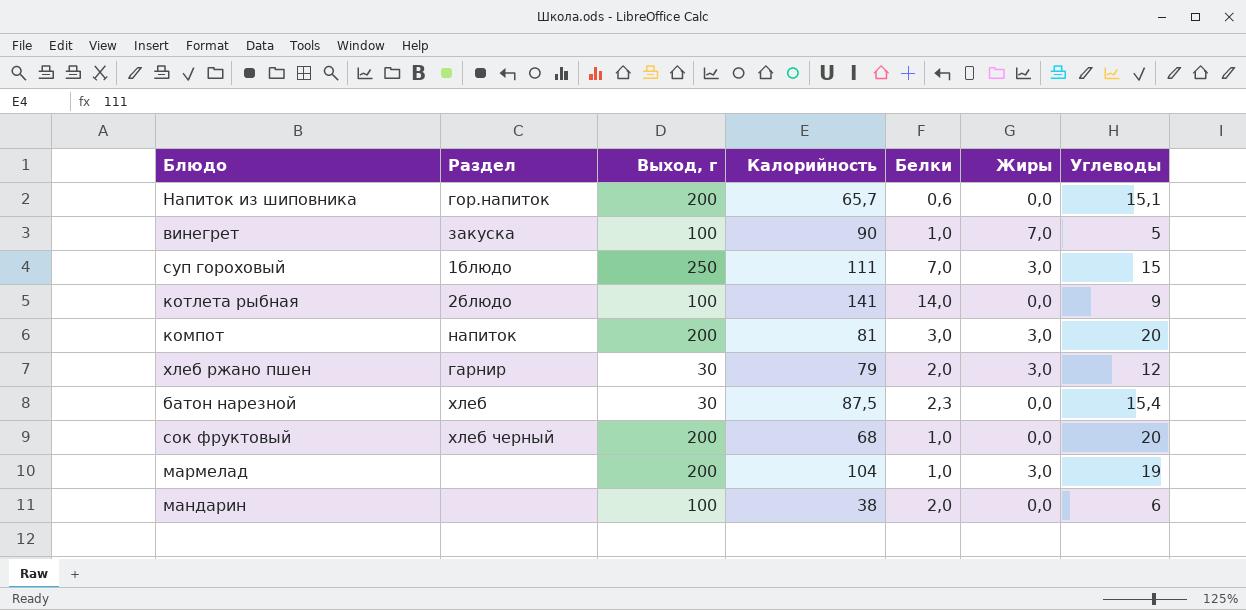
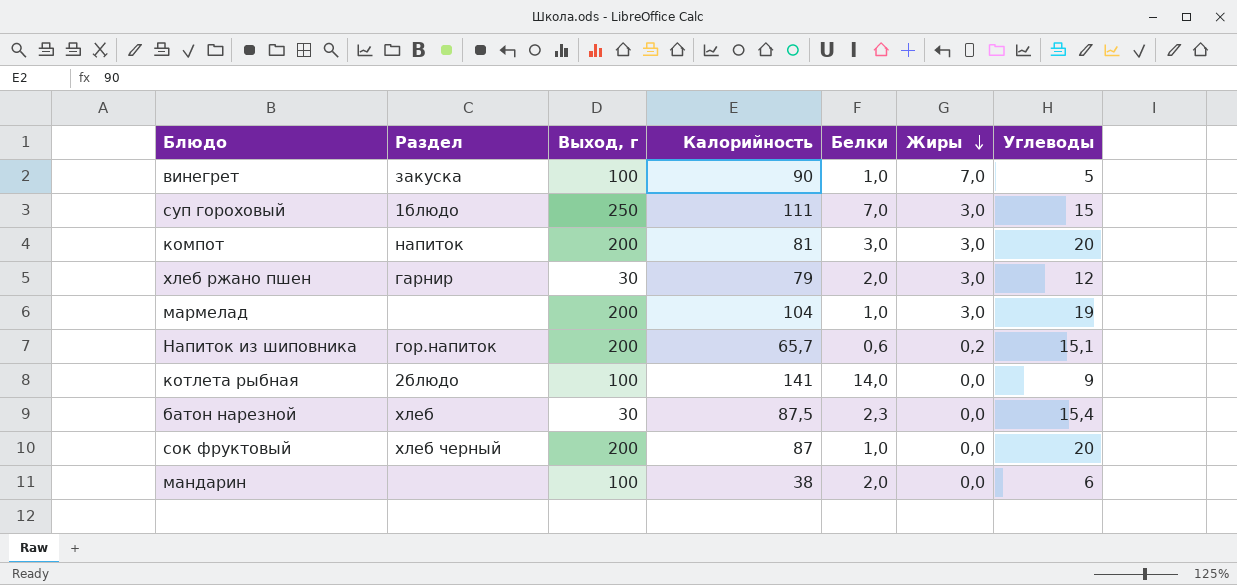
row order: none -> Жиры descending
Напиток из шиповника | Жиры: 0,0 -> 0,2
сок фруктовый | Калорийность: 68 -> 87

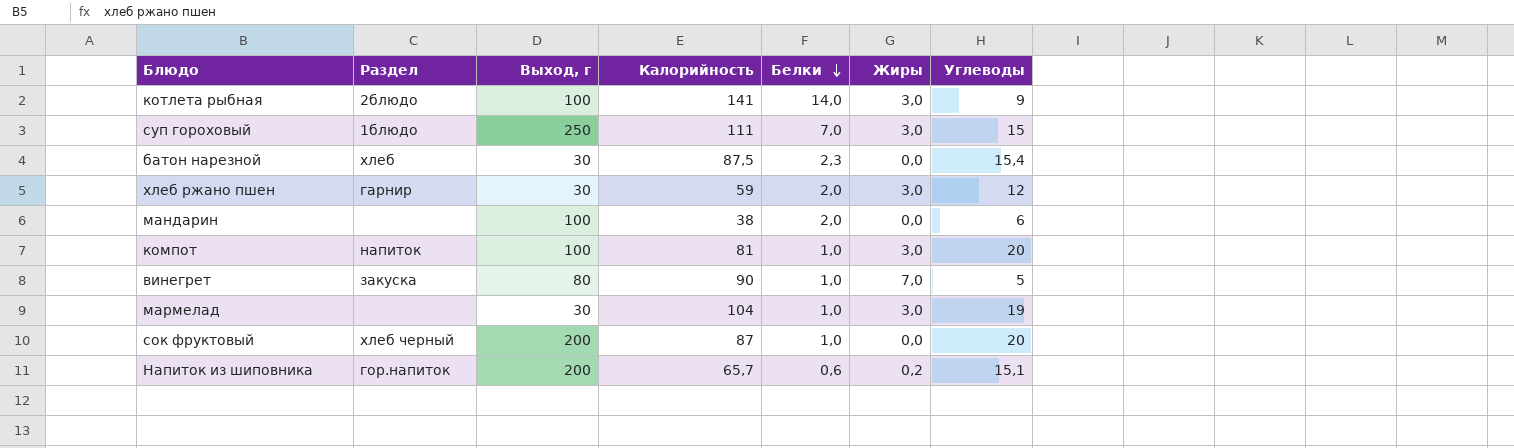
row order: Жиры descending -> Белки descending
котлета рыбная | Жиры: 0,0 -> 3,0
хлеб ржано пшен | Калорийность: 79 -> 59
компот | Выход, г: 200 -> 100
компот | Белки: 3,0 -> 1,0
винегрет | Выход, г: 100 -> 80
мармелад | Выход, г: 200 -> 30

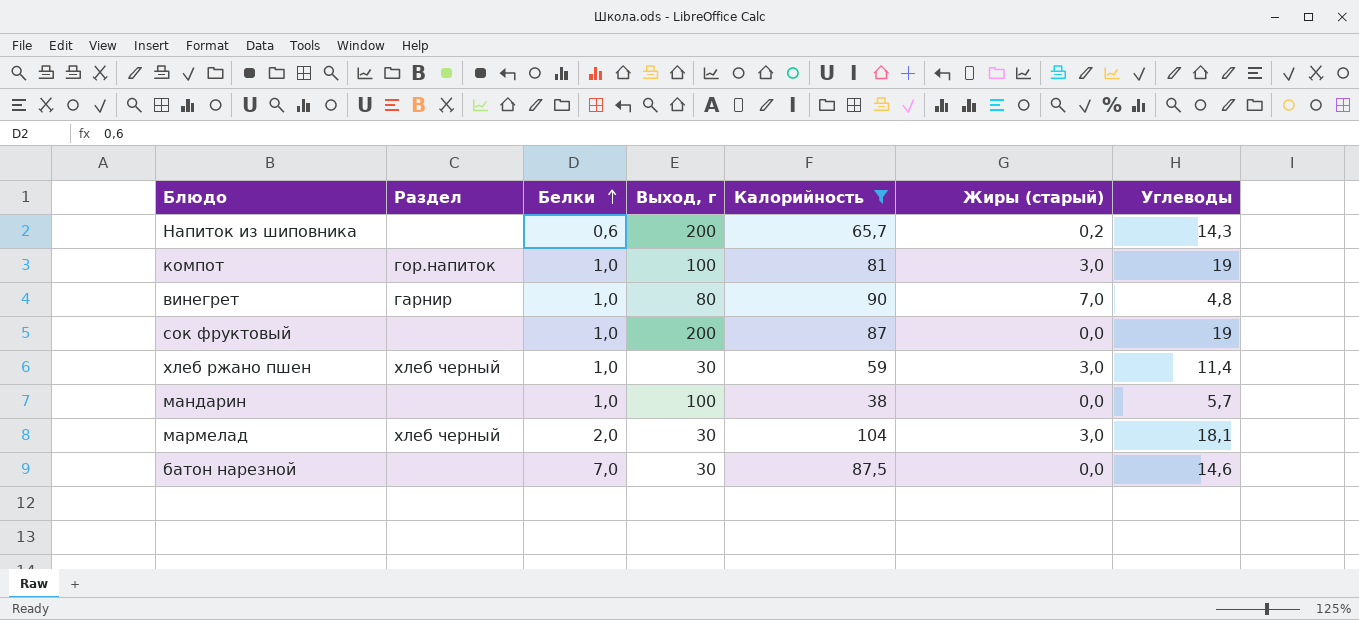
filter: none -> Калорийность <= 104
row order: Белки descending -> Белки ascending
column Белки | position: 5 -> 3
column name: Жиры -> Жиры (старый)
Напиток из шиповника | Раздел: гор.напиток -> none
Напиток из шиповника | Углеводы: 15,1 -> 14,3
компот | Раздел: напиток -> гор.напиток
компот | Углеводы: 20 -> 19
винегрет | Раздел: закуска -> гарнир
винегрет | Углеводы: 5 -> 4,8
сок фруктовый | Раздел: хлеб черный -> none
сок фруктовый | Углеводы: 20 -> 19
хлеб ржано пшен | Раздел: гарнир -> хлеб черный
хлеб ржано пшен | Белки: 2,0 -> 1,0
хлеб ржано пшен | Углеводы: 12 -> 11,4
мандарин | Белки: 2,0 -> 1,0
мандарин | Углеводы: 6 -> 5,7
мармелад | Раздел: none -> хлеб черный
мармелад | Белки: 1,0 -> 2,0
мармелад | Углеводы: 19 -> 18,1
батон нарезной | Раздел: хлеб -> none
батон нарезной | Белки: 2,3 -> 7,0
батон нарезной | Углеводы: 15,4 -> 14,6

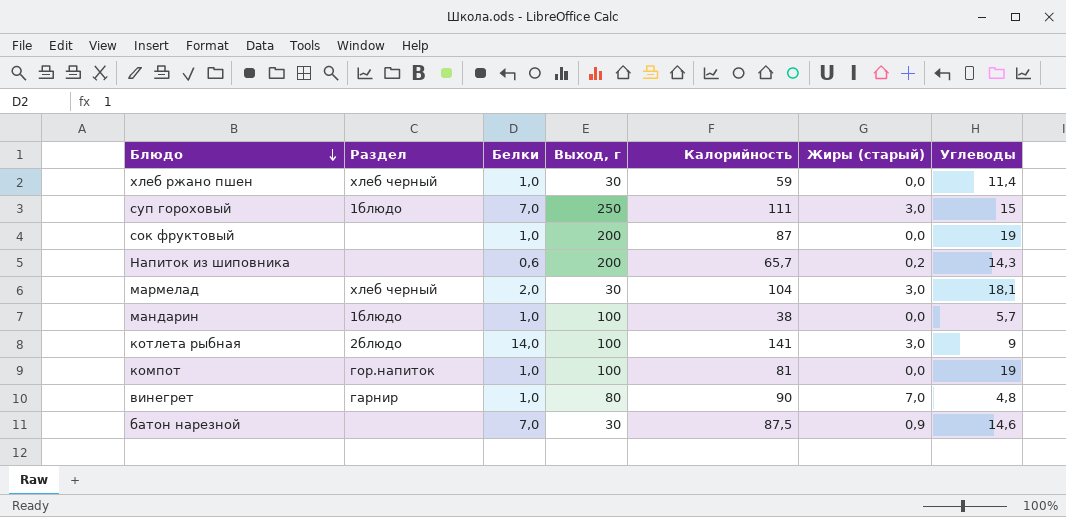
filter: Калорийность <= 104 -> none
row order: Белки ascending -> Блюдо descending
хлеб ржано пшен | Жиры (старый): 3,0 -> 0,0
мандарин | Раздел: none -> 1блюдо
компот | Жиры (старый): 3,0 -> 0,0
батон нарезной | Жиры (старый): 0,0 -> 0,9

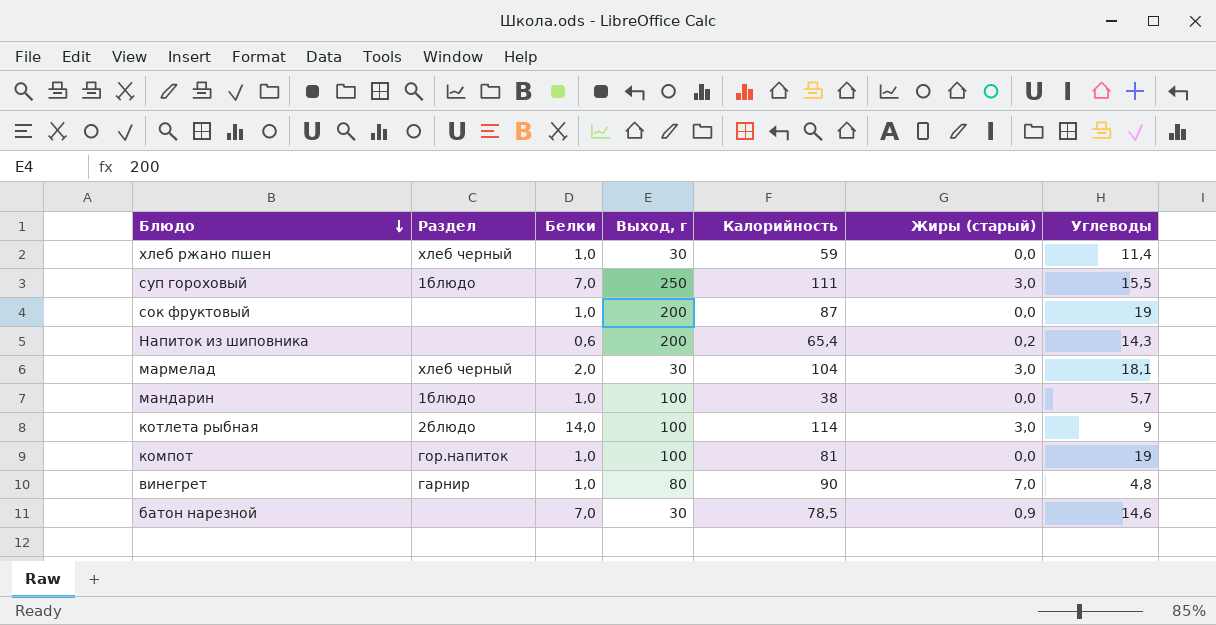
суп гороховый | Углеводы: 15 -> 15,5
Напиток из шиповника | Калорийность: 65,7 -> 65,4
котлета рыбная | Калорийность: 141 -> 114
батон нарезной | Калорийность: 87,5 -> 78,5

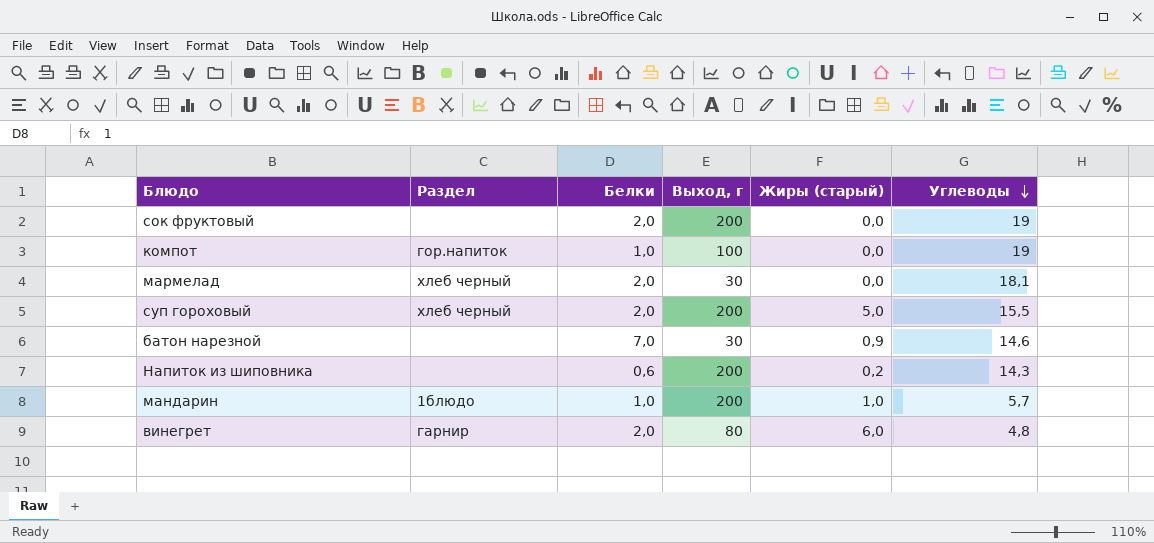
row order: Блюдо descending -> Углеводы descending
column Калорийность | position: 5 -> none
row хлеб ржано пшен: хлеб черный | 1,0 | 30 | 59 | 0,0 | 11,4 -> none
row котлета рыбная: 2блюдо | 14,0 | 100 | 114 | 3,0 | 9 -> none
сок фруктовый | Белки: 1,0 -> 2,0
мармелад | Жиры (старый): 3,0 -> 0,0
суп гороховый | Раздел: 1блюдо -> хлеб черный
суп гороховый | Белки: 7,0 -> 2,0
суп гороховый | Выход, г: 250 -> 200
суп гороховый | Жиры (старый): 3,0 -> 5,0
мандарин | Выход, г: 100 -> 200
мандарин | Жиры (старый): 0,0 -> 1,0
винегрет | Белки: 1,0 -> 2,0
винегрет | Жиры (старый): 7,0 -> 6,0

